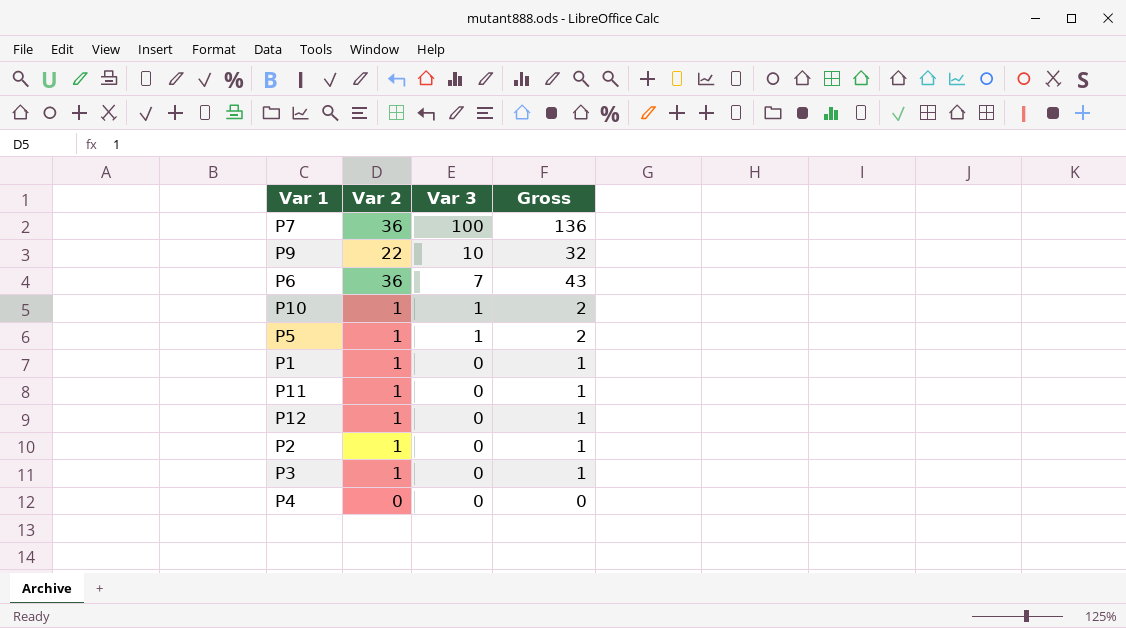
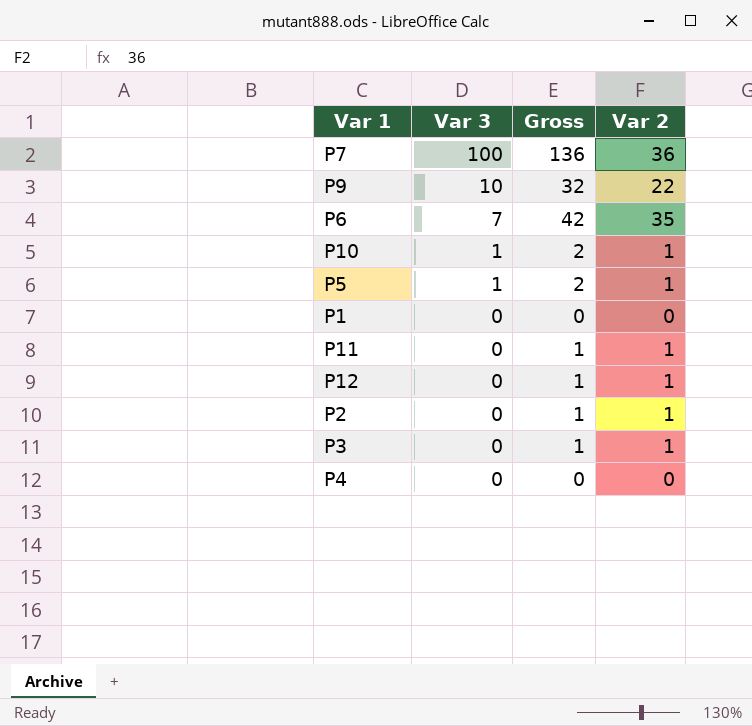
column Var 2 | position: 2 -> 4
P6 | Gross: 43 -> 42
P6 | Var 2: 36 -> 35
P1 | Gross: 1 -> 0
P1 | Var 2: 1 -> 0

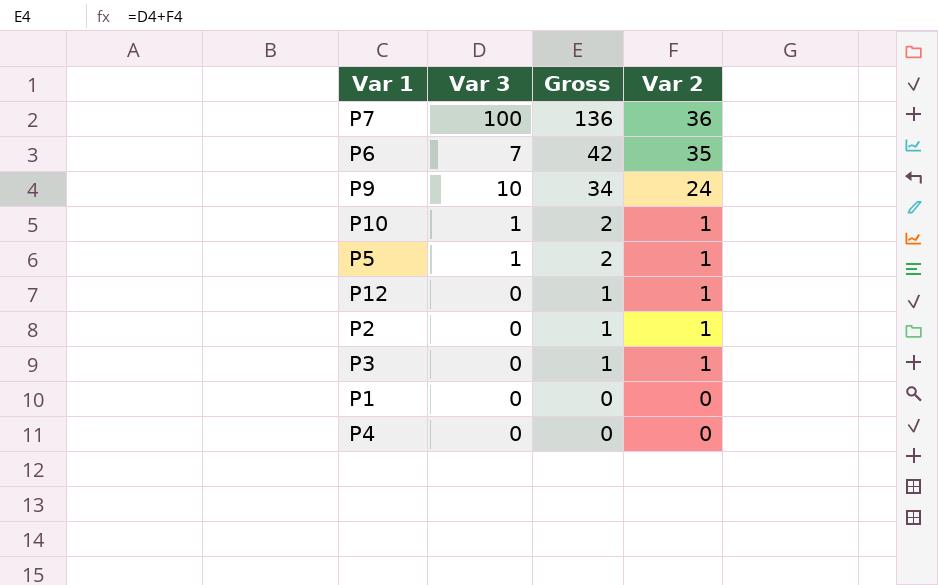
row order: Var 3 descending -> Gross descending
row P11: 0 | 1 | 1 -> none
P9 | Gross: 32 -> 34
P9 | Var 2: 22 -> 24

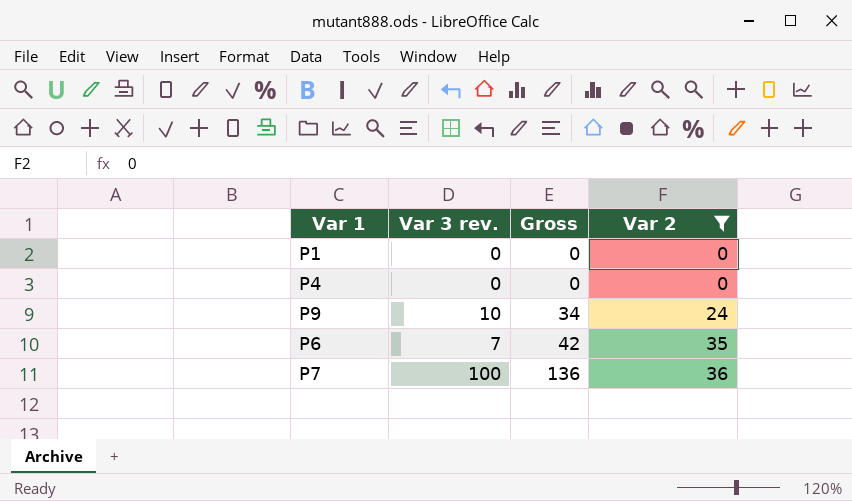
filter: none -> Var 2 != 1
row order: Gross descending -> Gross ascending
column name: Var 3 -> Var 3 rev.

